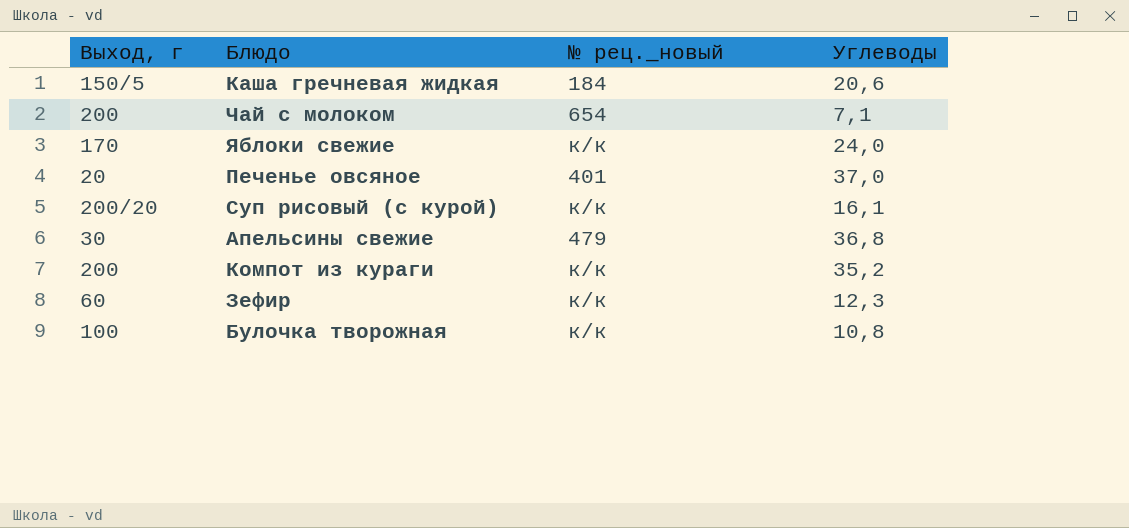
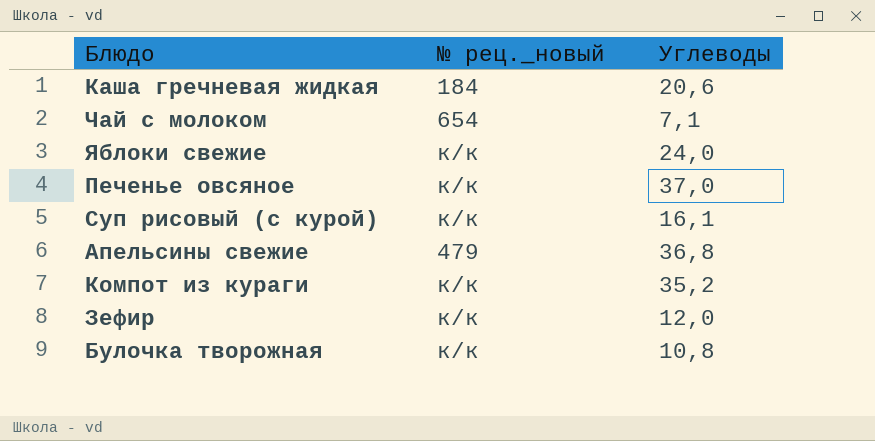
column Выход, г | position: 1 -> none
Печенье овсяное | № рец._новый: 401 -> к/к
Зефир | Углеводы: 12,3 -> 12,0

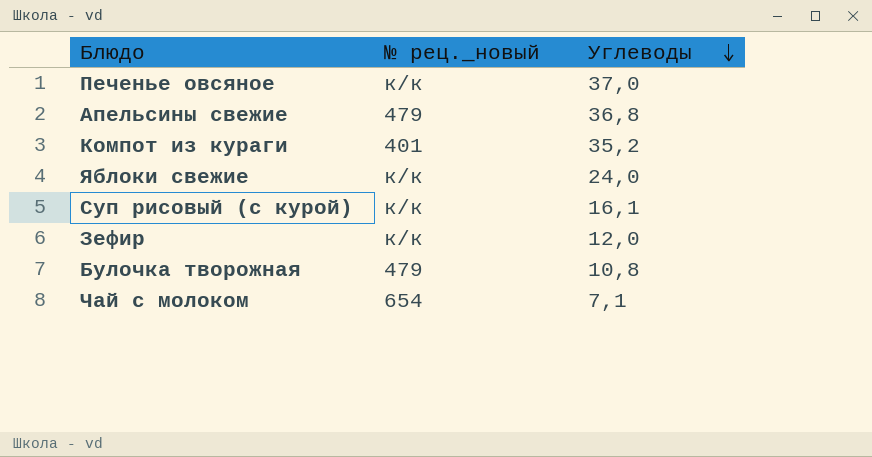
row order: none -> Углеводы descending
row Каша гречневая жидкая: 184 | 20,6 -> none
Компот из кураги | № рец._новый: к/к -> 401
Булочка творожная | № рец._новый: к/к -> 479

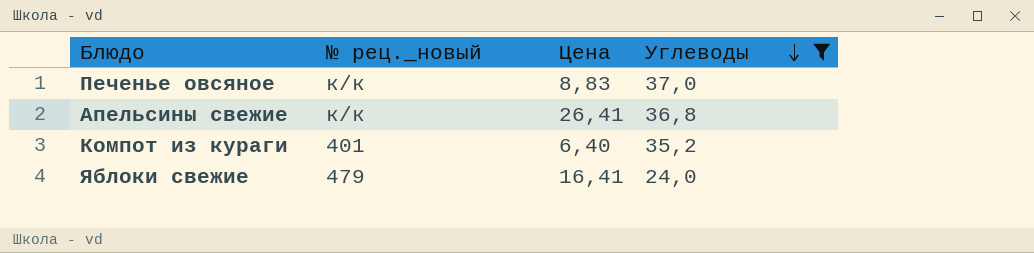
filter: none -> Углеводы >= 24,0
column Цена | position: none -> 3
Апельсины свежие | № рец._новый: 479 -> к/к
Яблоки свежие | № рец._новый: к/к -> 479

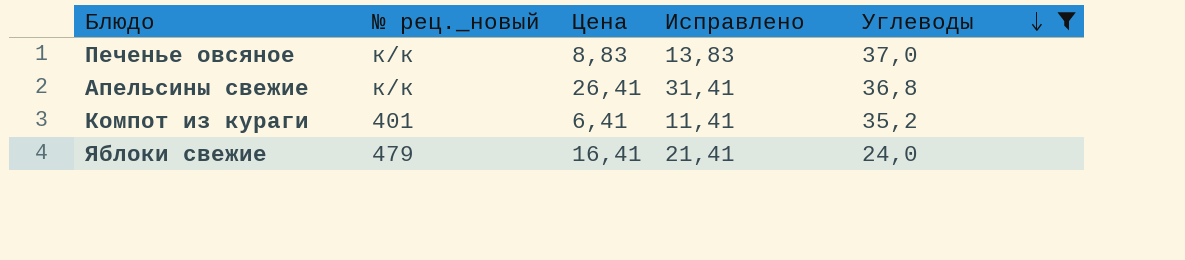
column Исправлено | formula: none -> [Цена] + 5
Компот из кураги | Цена: 6,40 -> 6,41

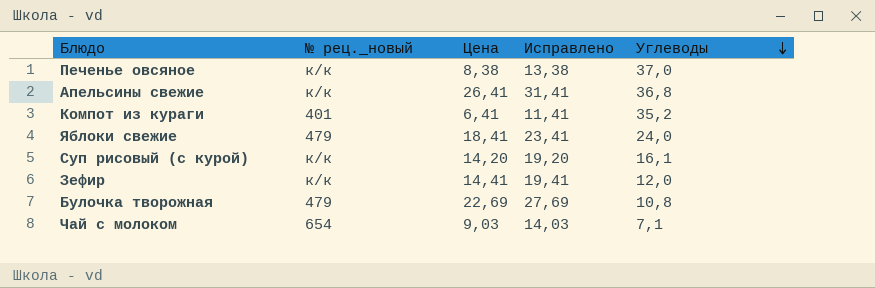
filter: Углеводы >= 24,0 -> none
Печенье овсяное | Цена: 8,83 -> 8,38
Печенье овсяное | Исправлено: 13,83 -> 13,38
Яблоки свежие | Цена: 16,41 -> 18,41
Яблоки свежие | Исправлено: 21,41 -> 23,41

